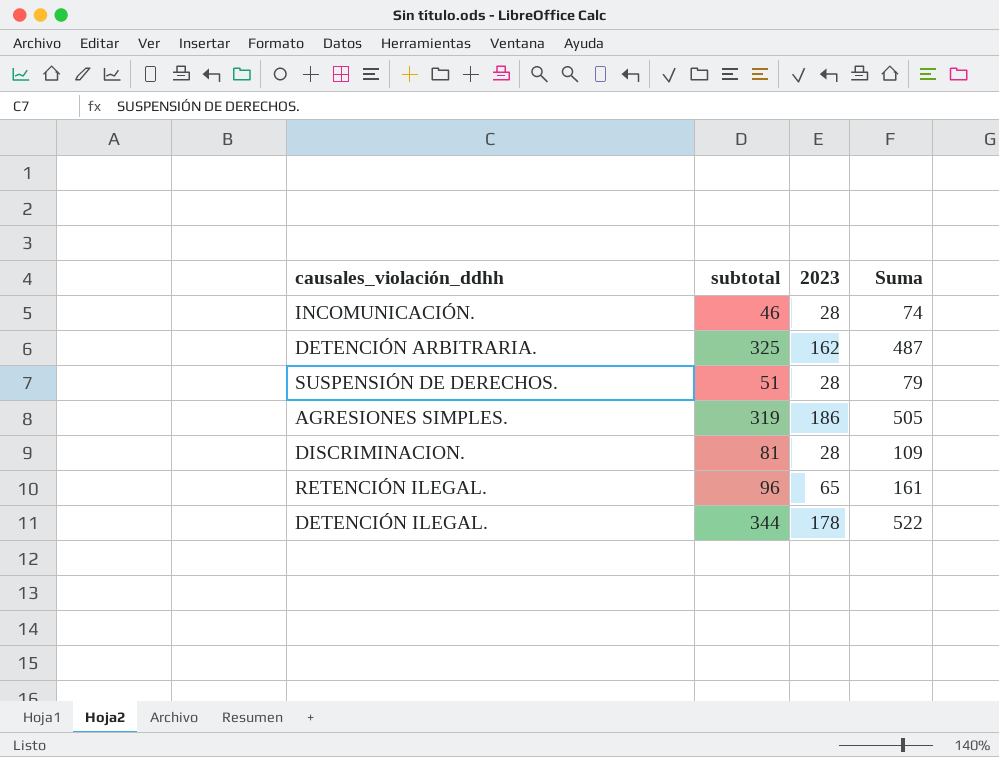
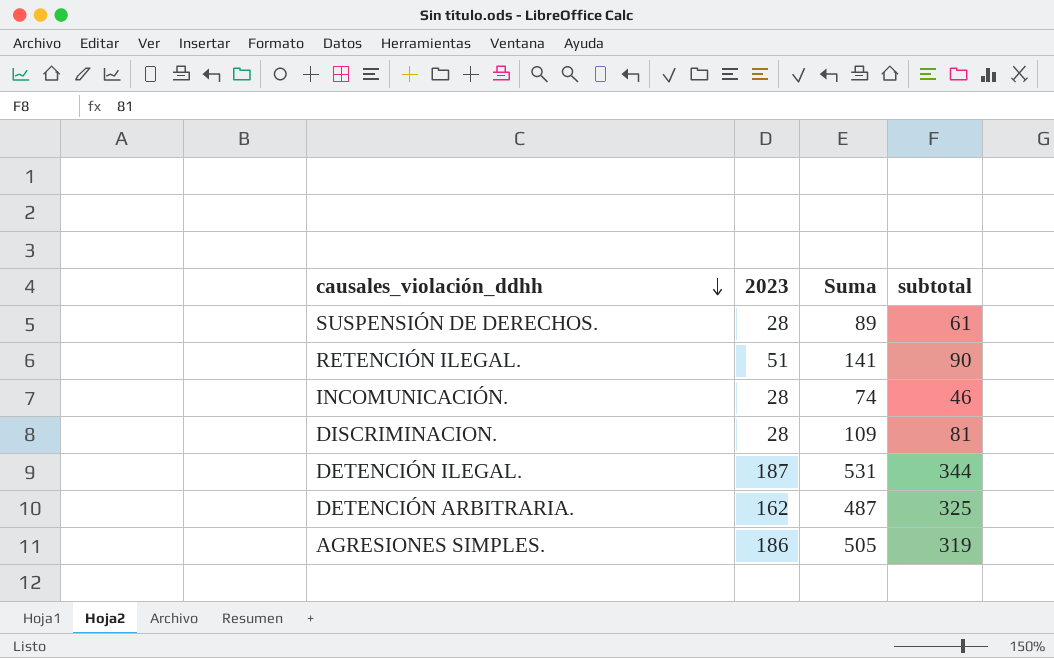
row order: none -> causales_violación_ddhh descending
column subtotal | position: 2 -> 4
SUSPENSIÓN DE DERECHOS. | Suma: 79 -> 89
SUSPENSIÓN DE DERECHOS. | subtotal: 51 -> 61
RETENCIÓN ILEGAL. | 2023: 65 -> 51
RETENCIÓN ILEGAL. | Suma: 161 -> 141
RETENCIÓN ILEGAL. | subtotal: 96 -> 90
DETENCIÓN ILEGAL. | 2023: 178 -> 187
DETENCIÓN ILEGAL. | Suma: 522 -> 531

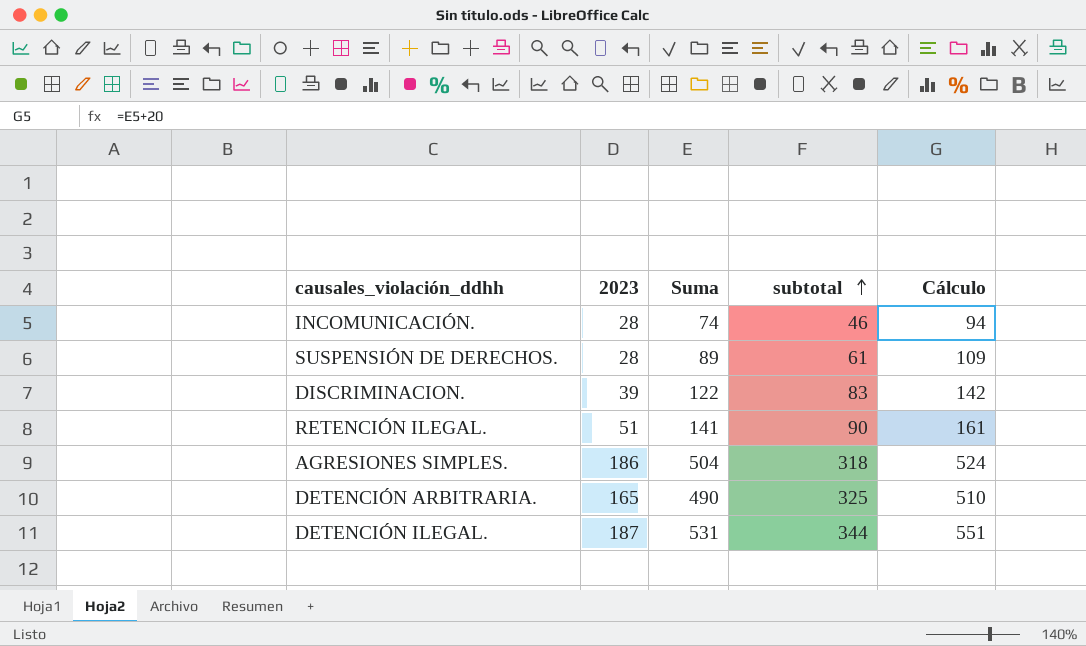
row order: causales_violación_ddhh descending -> subtotal ascending
column Cálculo | formula: none -> [Suma] + 20
DISCRIMINACION. | 2023: 28 -> 39
DISCRIMINACION. | Suma: 109 -> 122
DISCRIMINACION. | subtotal: 81 -> 83
AGRESIONES SIMPLES. | Suma: 505 -> 504
AGRESIONES SIMPLES. | subtotal: 319 -> 318
DETENCIÓN ARBITRARIA. | 2023: 162 -> 165
DETENCIÓN ARBITRARIA. | Suma: 487 -> 490

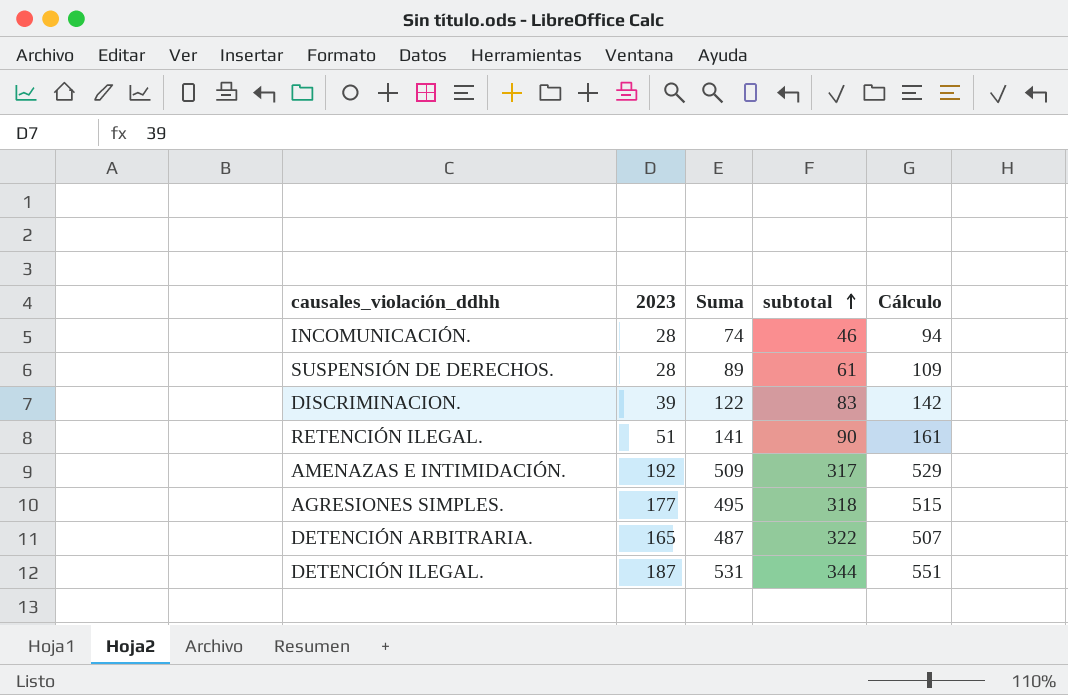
row AMENAZAS E INTIMIDACIÓN.: none -> 192 | 509 | 317 | 529
AGRESIONES SIMPLES. | 2023: 186 -> 177
AGRESIONES SIMPLES. | Suma: 504 -> 495
AGRESIONES SIMPLES. | Cálculo: 524 -> 515
DETENCIÓN ARBITRARIA. | Suma: 490 -> 487
DETENCIÓN ARBITRARIA. | subtotal: 325 -> 322
DETENCIÓN ARBITRARIA. | Cálculo: 510 -> 507

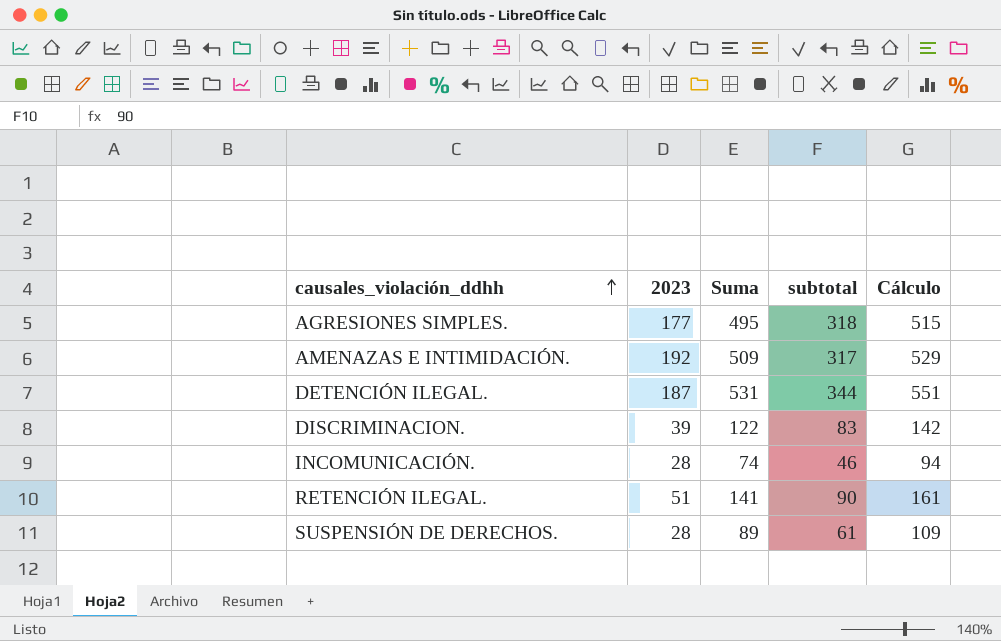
row order: subtotal ascending -> causales_violación_ddhh ascending
row DETENCIÓN ARBITRARIA.: 165 | 487 | 322 | 507 -> none

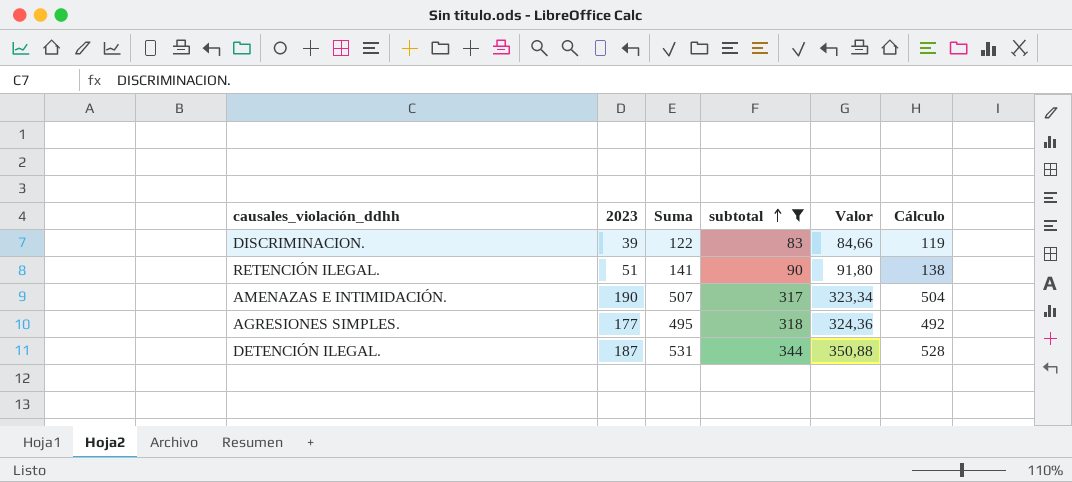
filter: none -> subtotal >= 83
row order: causales_violación_ddhh ascending -> subtotal ascending
column Valor | formula: none -> [subtotal] * 1,02
column Cálculo | formula: [Suma] + 20 -> [Suma] - 3
AMENAZAS E INTIMIDACIÓN. | 2023: 192 -> 190
AMENAZAS E INTIMIDACIÓN. | Suma: 509 -> 507

